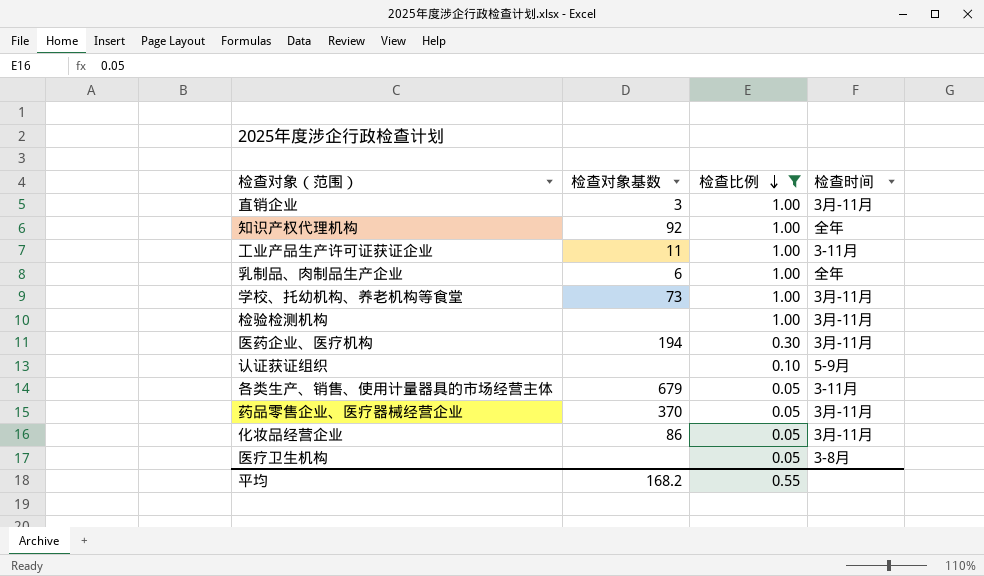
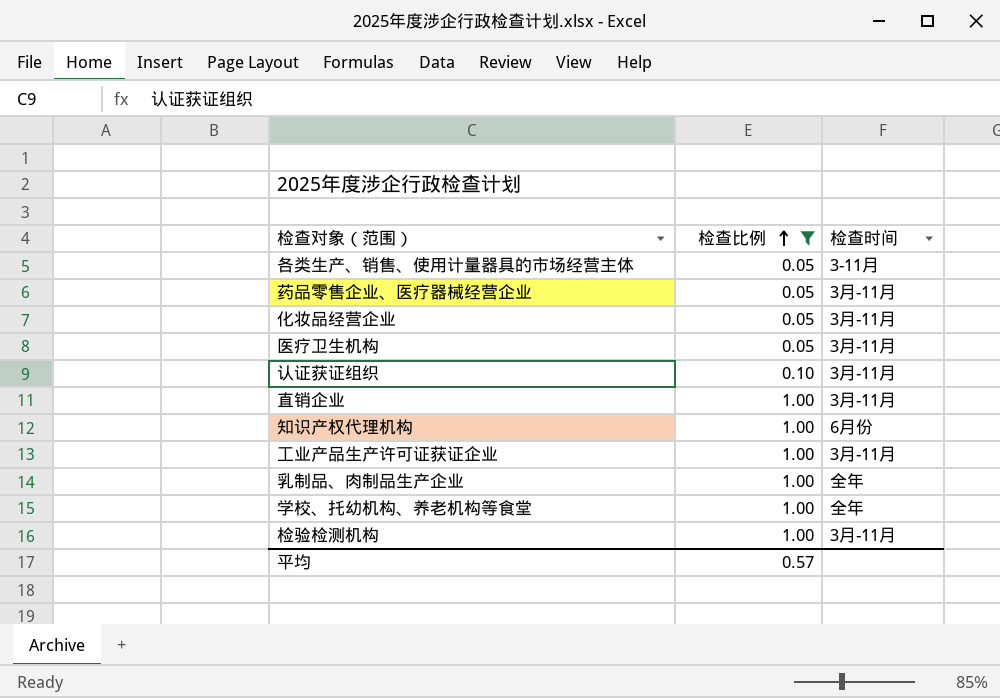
row order: 检查比例 descending -> 检查比例 ascending
column 检查对象基数 | position: 2 -> none
row 医药企业、医疗机构: 194 | 0.30 | 3月-11月 -> none
医疗卫生机构 | 检查时间: 3-8月 -> 3月-11月
认证获证组织 | 检查时间: 5-9月 -> 3月-11月
知识产权代理机构 | 检查时间: 全年 -> 6月份
工业产品生产许可证获证企业 | 检查时间: 3-11月 -> 3月-11月
学校、托幼机构、养老机构等食堂 | 检查时间: 3月-11月 -> 全年
平均 | 检查比例: 0.55 -> 0.57

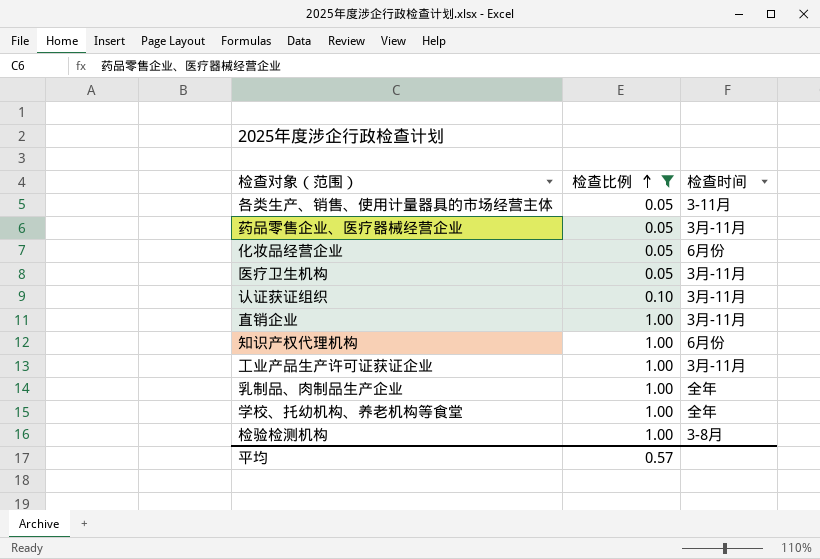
化妆品经营企业 | 检查时间: 3月-11月 -> 6月份
检验检测机构 | 检查时间: 3月-11月 -> 3-8月

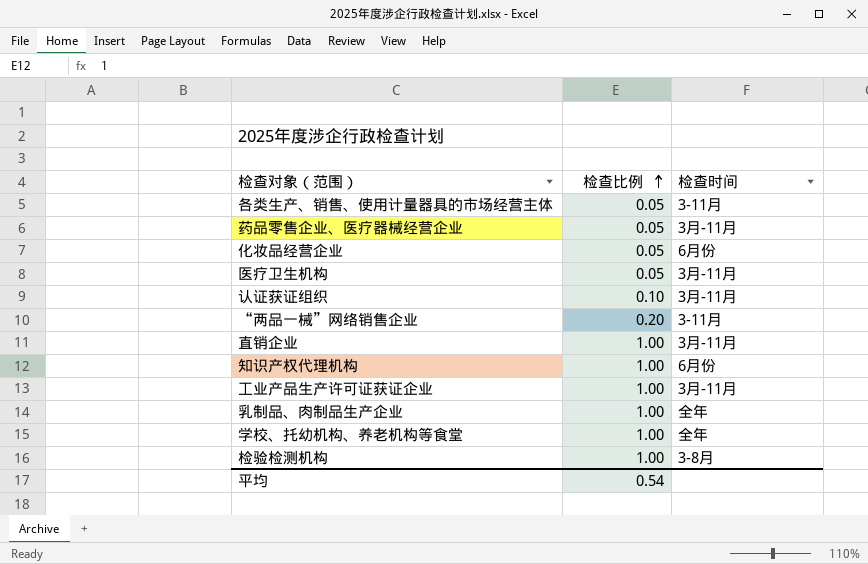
filter: 检查比例 != 0.20 -> none
平均 | 检查比例: 0.57 -> 0.54

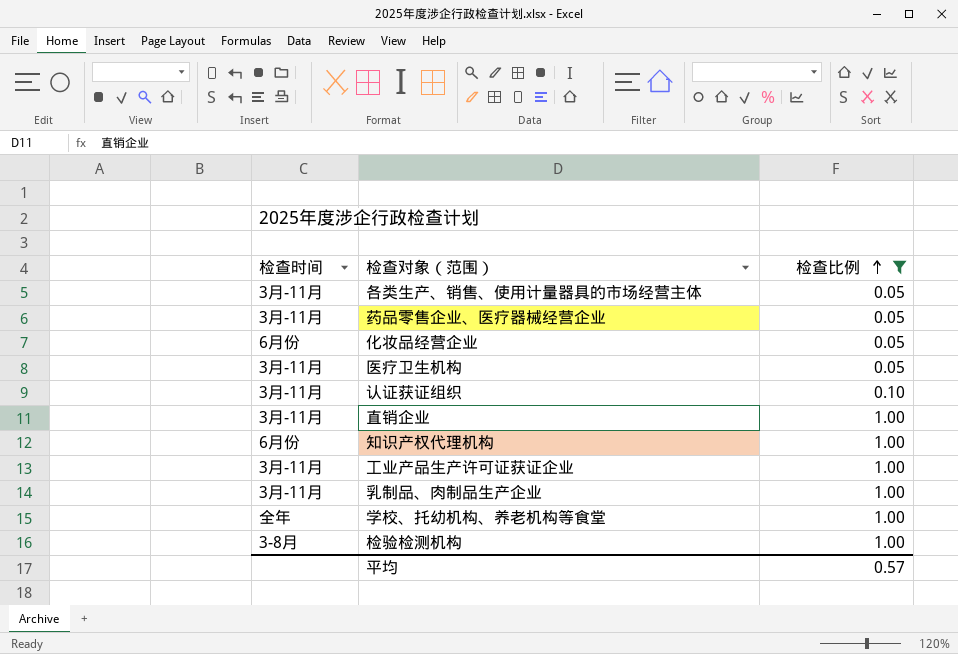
filter: none -> 检查比例 != 0.20
column 检查时间 | position: 3 -> 1
各类生产、销售、使用计量器具的市场经营主体 | 检查时间: 3-11月 -> 3月-11月
乳制品、肉制品生产企业 | 检查时间: 全年 -> 3月-11月
平均 | 检查比例: 0.54 -> 0.57

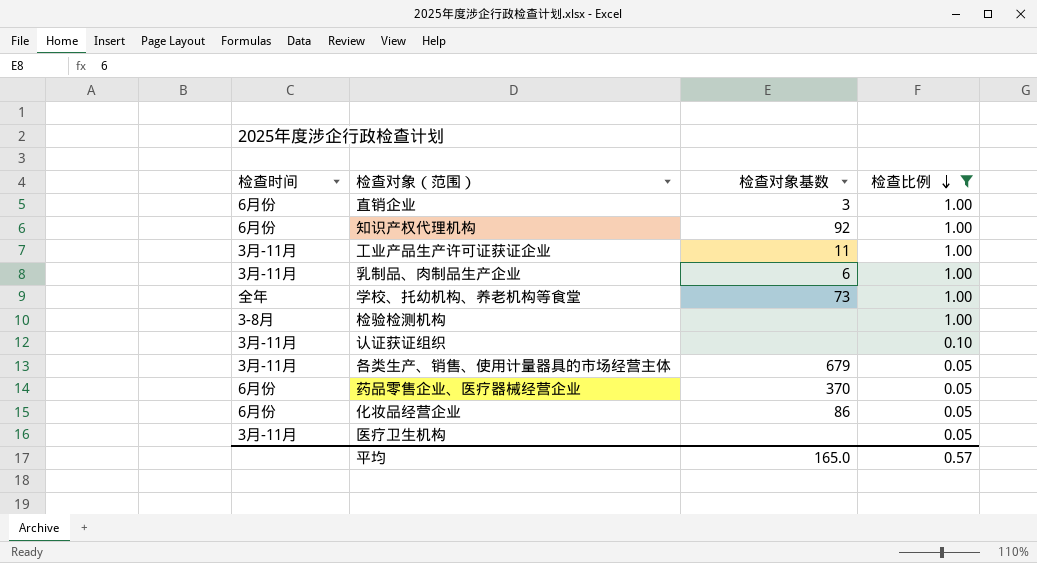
row order: 检查比例 ascending -> 检查比例 descending
column 检查对象基数 | position: none -> 3
直销企业 | 检查时间: 3月-11月 -> 6月份
药品零售企业、医疗器械经营企业 | 检查时间: 3月-11月 -> 6月份

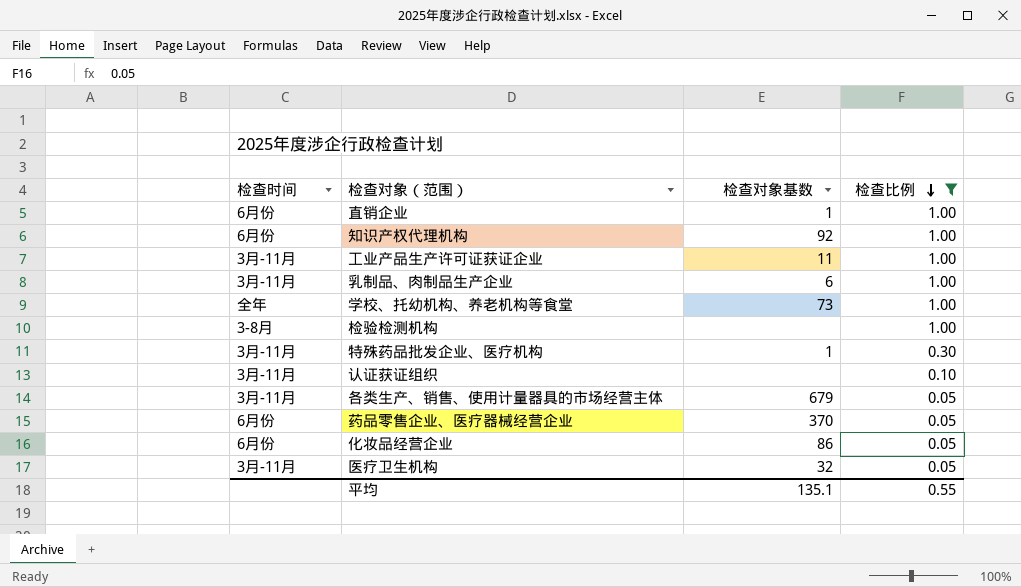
直销企业 | 检查对象基数: 3 -> 1
row 特殊药品批发企业、医疗机构: none -> 3月-11月 | 1 | 0.30
医疗卫生机构 | 检查对象基数: none -> 32
平均 | 检查对象基数: 165.0 -> 135.1
平均 | 检查比例: 0.57 -> 0.55

